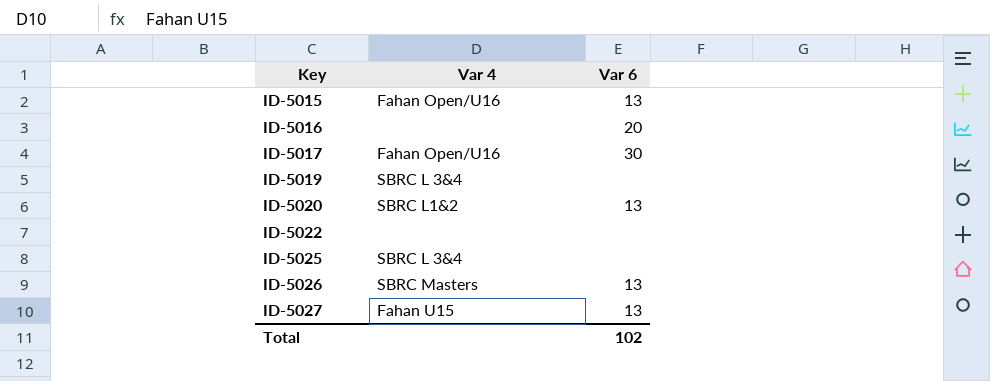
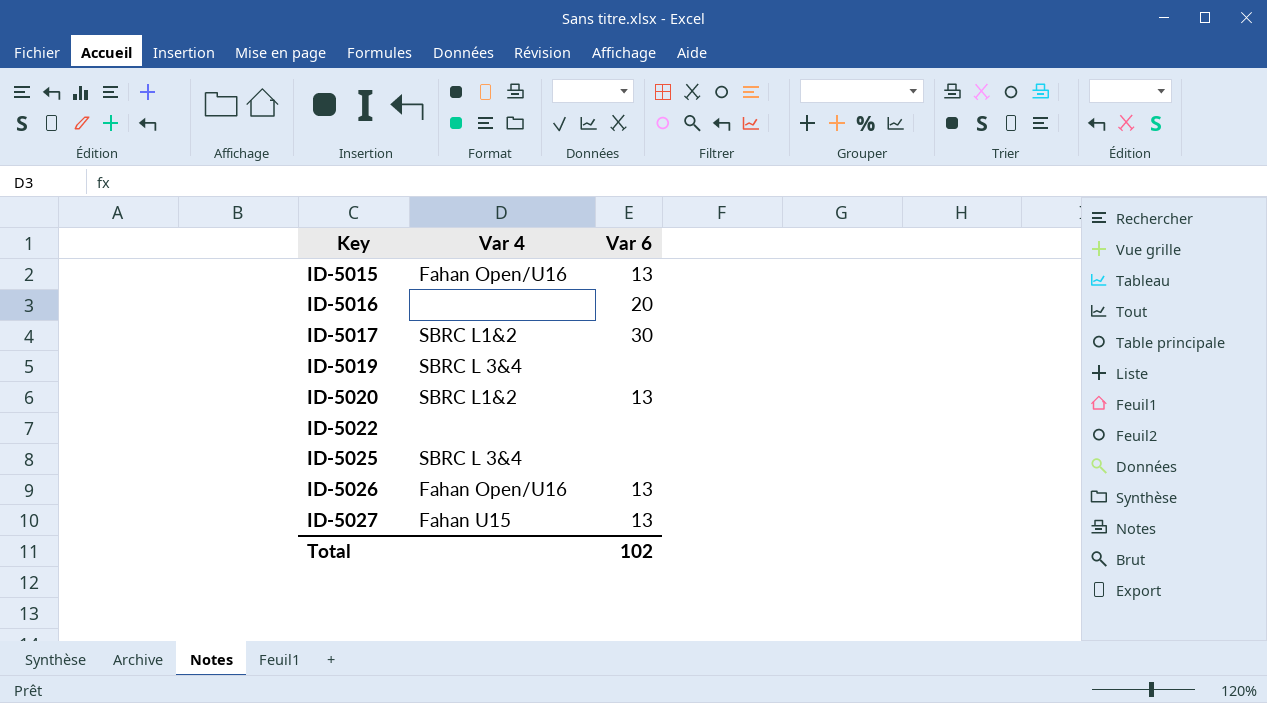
ID-5017 | Var 4: Fahan Open/U16 -> SBRC L1&2
ID-5026 | Var 4: SBRC Masters -> Fahan Open/U16

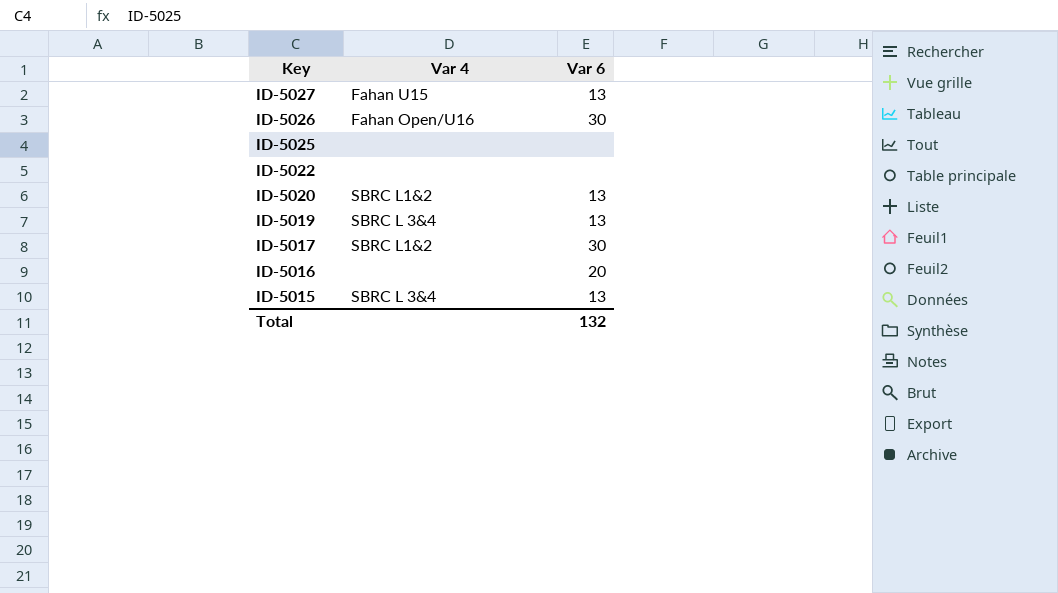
row order: Key ascending -> Key descending
ID-5026 | Var 6: 13 -> 30
ID-5025 | Var 4: SBRC L 3&4 -> none
ID-5019 | Var 6: none -> 13
ID-5015 | Var 4: Fahan Open/U16 -> SBRC L 3&4
Total | Var 6: 102 -> 132

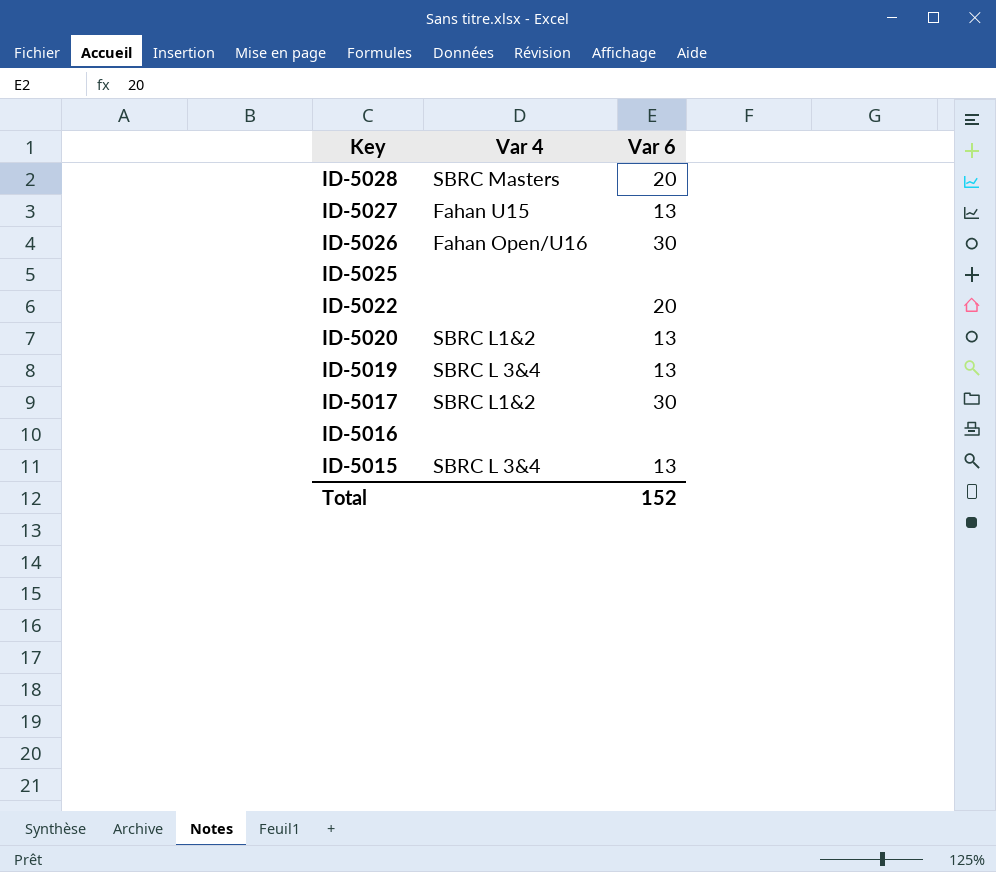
row ID-5028: none -> SBRC Masters | 20
ID-5022 | Var 6: none -> 20
ID-5016 | Var 6: 20 -> none
Total | Var 6: 132 -> 152

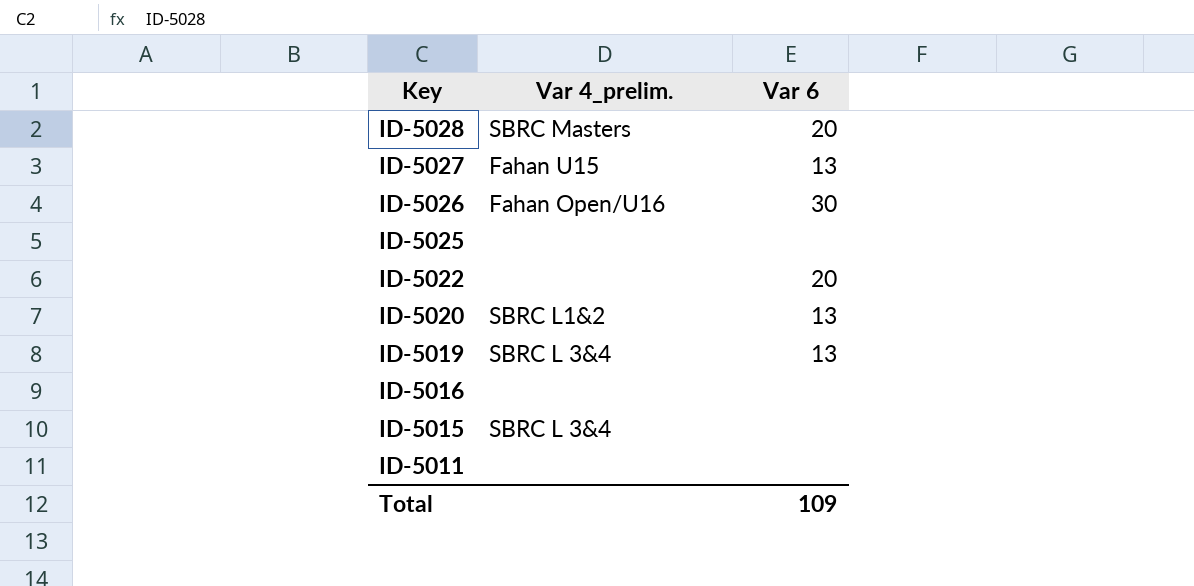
column name: Var 4 -> Var 4_prelim.
row ID-5017: SBRC L1&2 | 30 -> none
ID-5015 | Var 6: 13 -> none
row ID-5011: none -> none | none
Total | Var 6: 152 -> 109

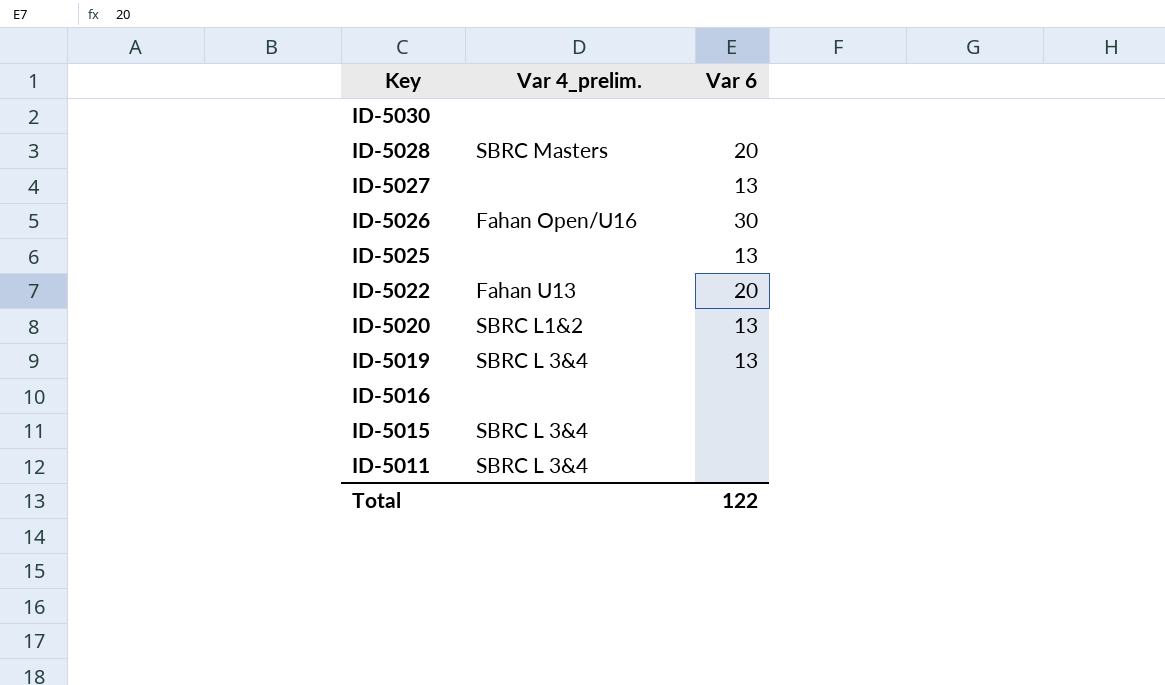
row ID-5030: none -> none | none
ID-5027 | Var 4_prelim.: Fahan U15 -> none
ID-5025 | Var 6: none -> 13
ID-5022 | Var 4_prelim.: none -> Fahan U13
ID-5011 | Var 4_prelim.: none -> SBRC L 3&4
Total | Var 6: 109 -> 122

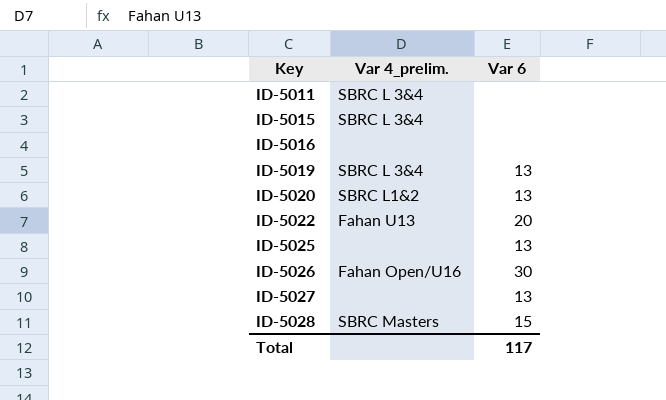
row order: Key descending -> Key ascending
row ID-5030: none | none -> none
ID-5028 | Var 6: 20 -> 15
Total | Var 6: 122 -> 117

